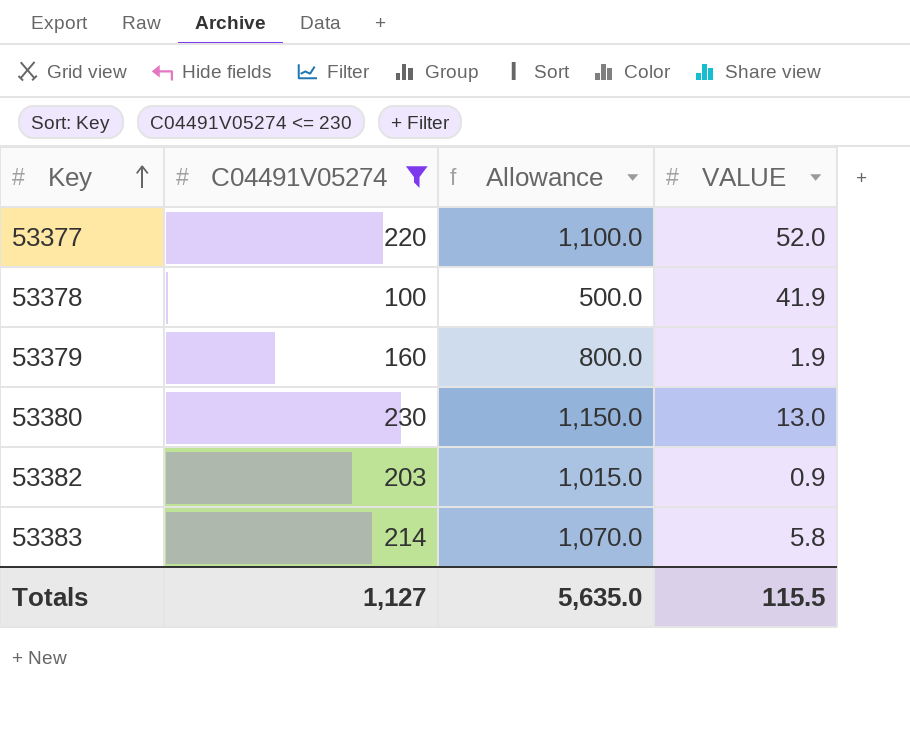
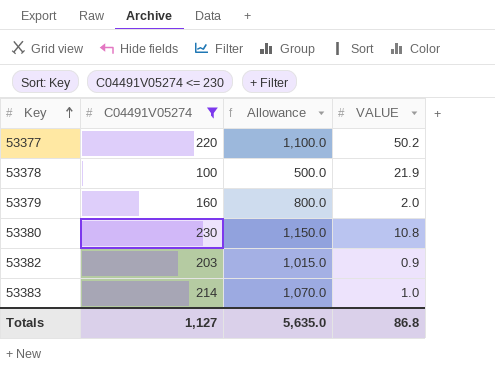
53377 | VALUE: 52.0 -> 50.2
53378 | VALUE: 41.9 -> 21.9
53379 | VALUE: 1.9 -> 2.0
53380 | VALUE: 13.0 -> 10.8
53383 | VALUE: 5.8 -> 1.0
Totals | VALUE: 115.5 -> 86.8

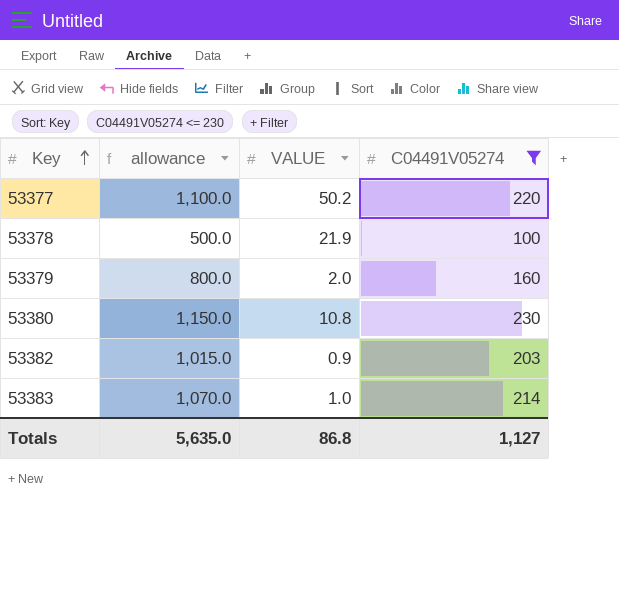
column name: Allowance -> allowance
column C04491V05274 | position: 2 -> 4

